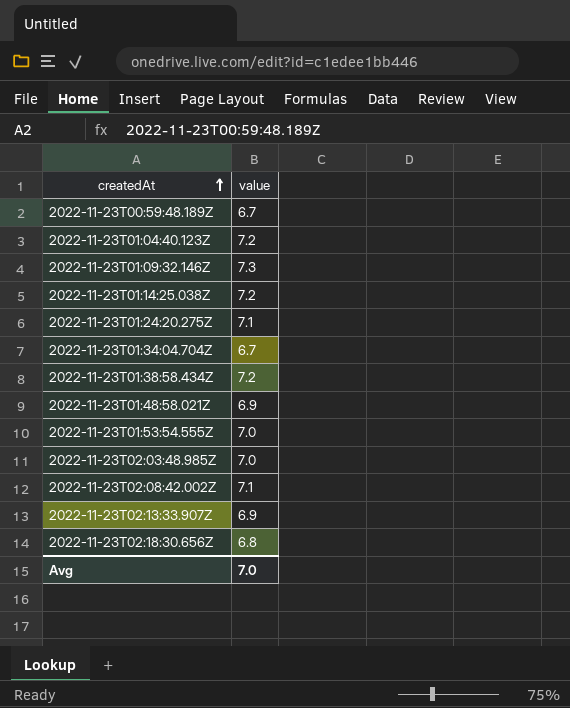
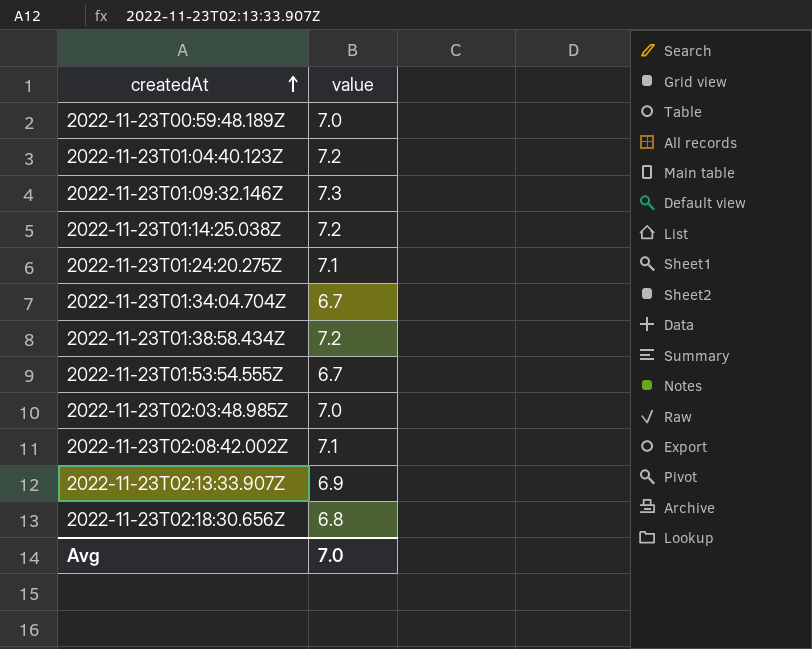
row 2022-11-23T01:48:58.021Z: 6.9 -> none
2022-11-23T00:59:48.189Z | value: 6.7 -> 7.0
2022-11-23T01:53:54.555Z | value: 7.0 -> 6.7

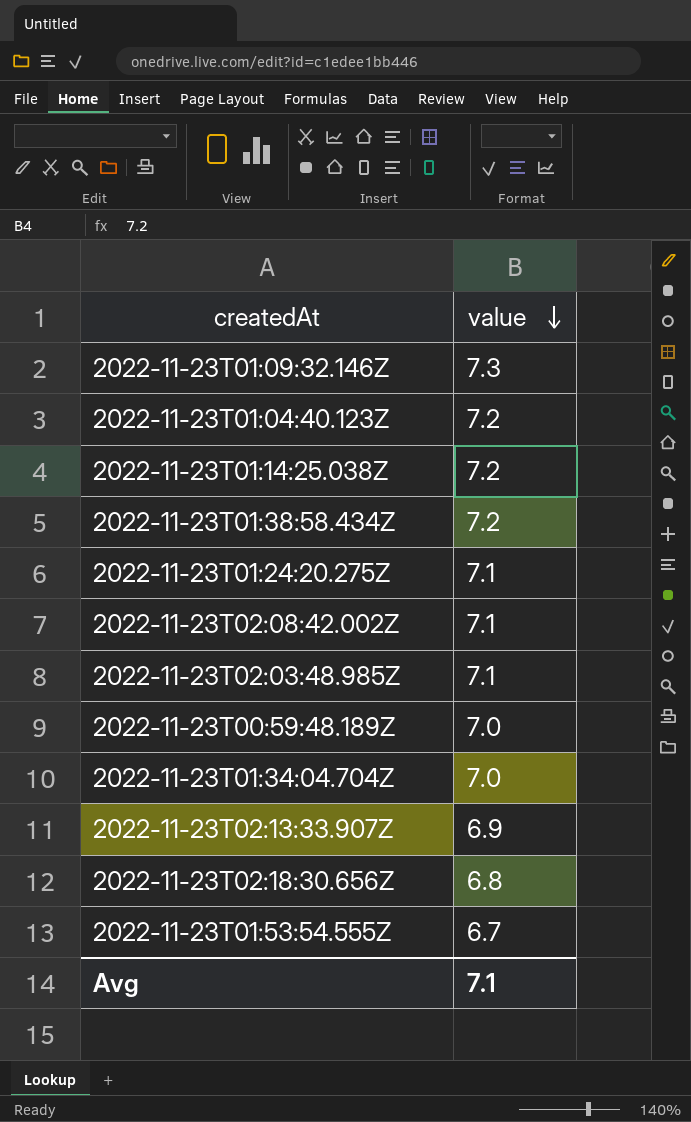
row order: createdAt ascending -> value descending
2022-11-23T02:03:48.985Z | value: 7.0 -> 7.1
2022-11-23T01:34:04.704Z | value: 6.7 -> 7.0
Avg | value: 7.0 -> 7.1

